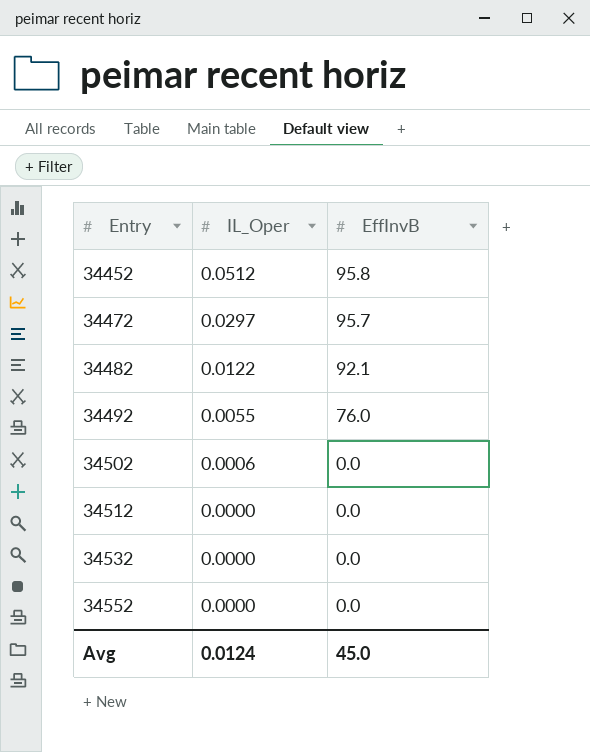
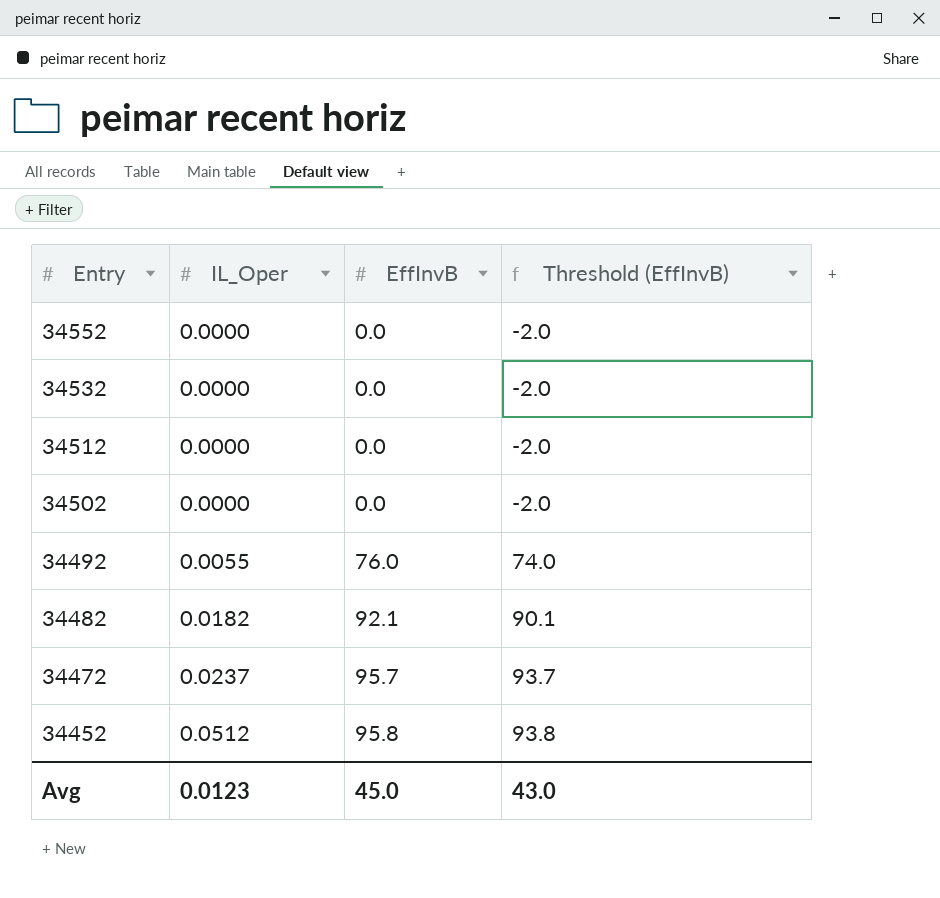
row order: Entry ascending -> Entry descending
column Threshold (EffInvB) | formula: none -> [EffInvB] - 2
34502 | IL_Oper: 0.0006 -> 0.0000
34482 | IL_Oper: 0.0122 -> 0.0182
34472 | IL_Oper: 0.0297 -> 0.0237
Avg | IL_Oper: 0.0124 -> 0.0123

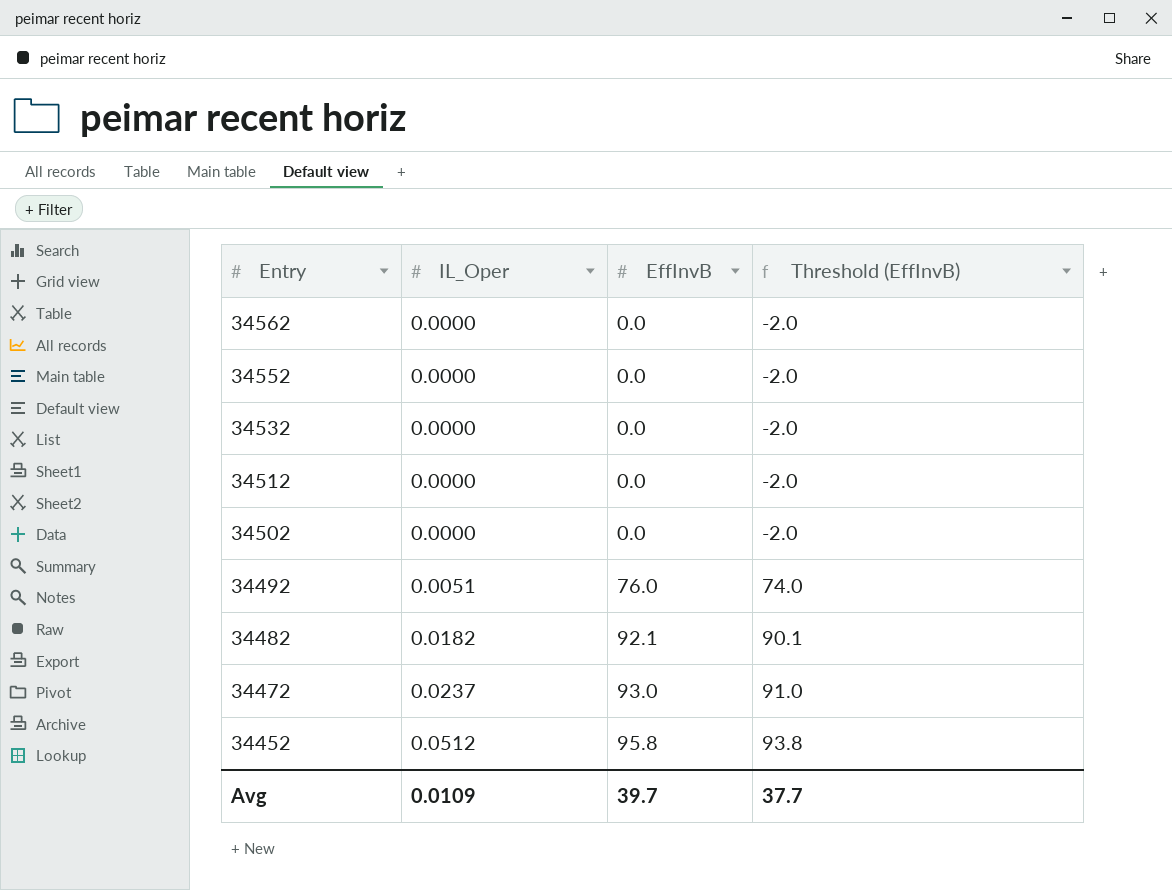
row 34562: none -> 0.0000 | 0.0 | -2.0
34492 | IL_Oper: 0.0055 -> 0.0051
34472 | EffInvB: 95.7 -> 93.0
34472 | Threshold (EffInvB): 93.7 -> 91.0
Avg | IL_Oper: 0.0123 -> 0.0109
Avg | EffInvB: 45.0 -> 39.7
Avg | Threshold (EffInvB): 43.0 -> 37.7

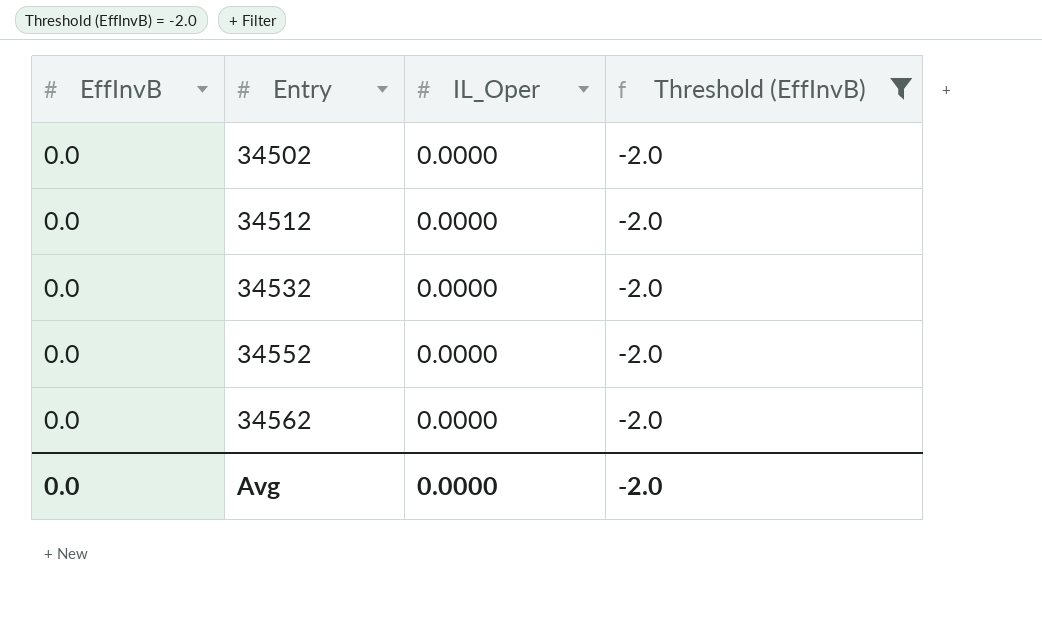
filter: none -> Threshold (EffInvB) = -2.0
row order: Entry descending -> Entry ascending
column EffInvB | position: 3 -> 1
Avg | EffInvB: 39.7 -> 0.0
Avg | IL_Oper: 0.0109 -> 0.0000
Avg | Threshold (EffInvB): 37.7 -> -2.0

